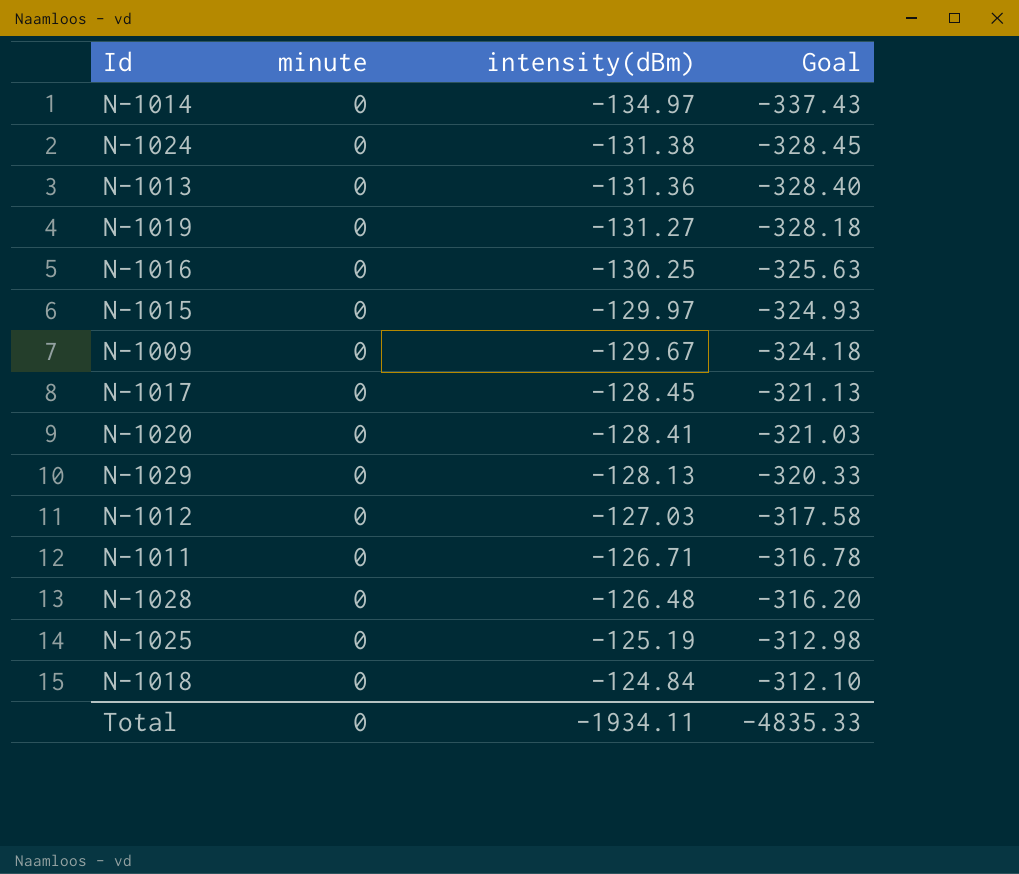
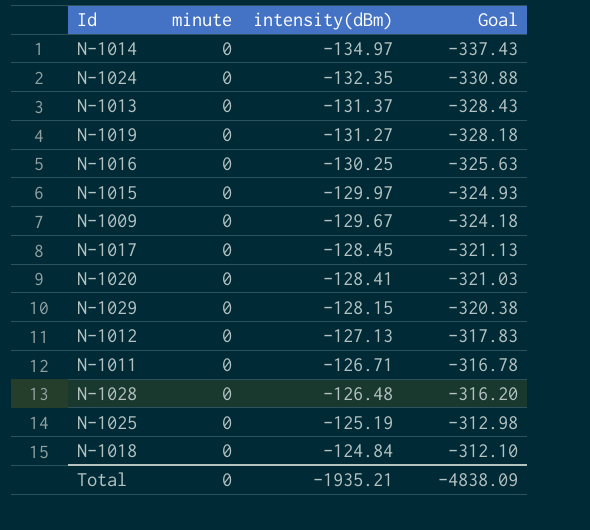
N-1024 | intensity(dBm): -131.38 -> -132.35
N-1024 | Goal: -328.45 -> -330.88
N-1013 | intensity(dBm): -131.36 -> -131.37
N-1013 | Goal: -328.40 -> -328.43
N-1029 | intensity(dBm): -128.13 -> -128.15
N-1029 | Goal: -320.33 -> -320.38
N-1012 | intensity(dBm): -127.03 -> -127.13
N-1012 | Goal: -317.58 -> -317.83
Total | intensity(dBm): -1934.11 -> -1935.21
Total | Goal: -4835.33 -> -4838.09

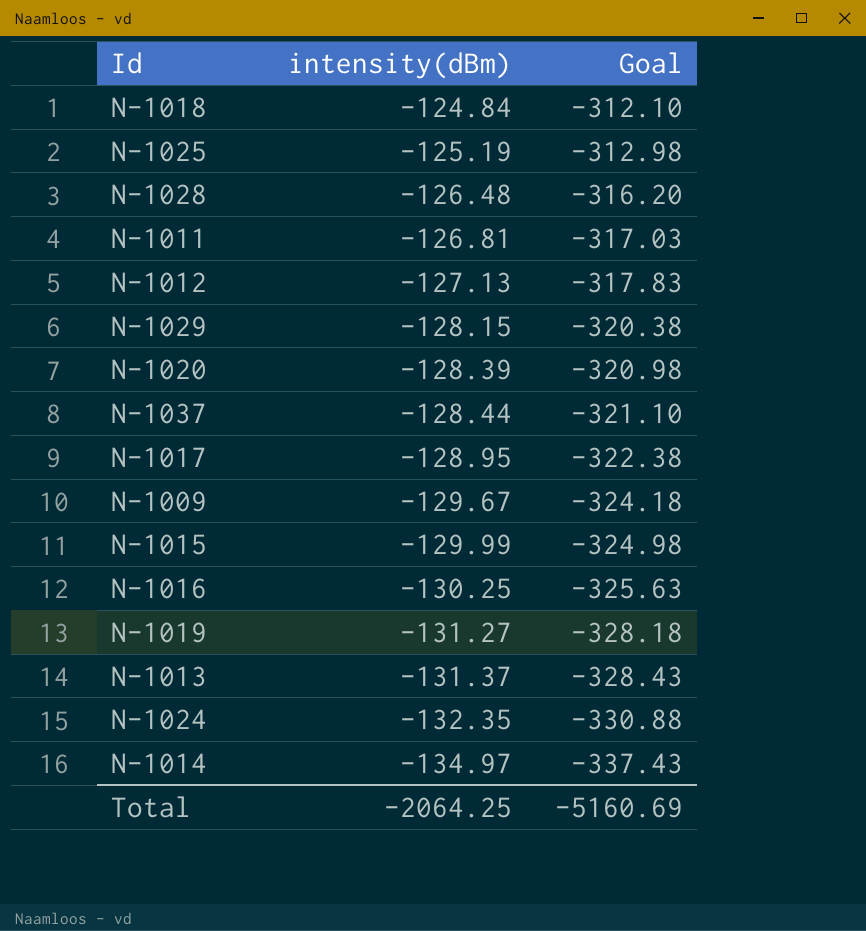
row order: intensity(dBm) ascending -> intensity(dBm) descending
column minute | position: 2 -> none
N-1011 | intensity(dBm): -126.71 -> -126.81
N-1011 | Goal: -316.78 -> -317.03
N-1020 | intensity(dBm): -128.41 -> -128.39
N-1020 | Goal: -321.03 -> -320.98
row N-1037: none -> -128.44 | -321.10
N-1017 | intensity(dBm): -128.45 -> -128.95
N-1017 | Goal: -321.13 -> -322.38
N-1015 | intensity(dBm): -129.97 -> -129.99
N-1015 | Goal: -324.93 -> -324.98
Total | intensity(dBm): -1935.21 -> -2064.25
Total | Goal: -4838.09 -> -5160.69

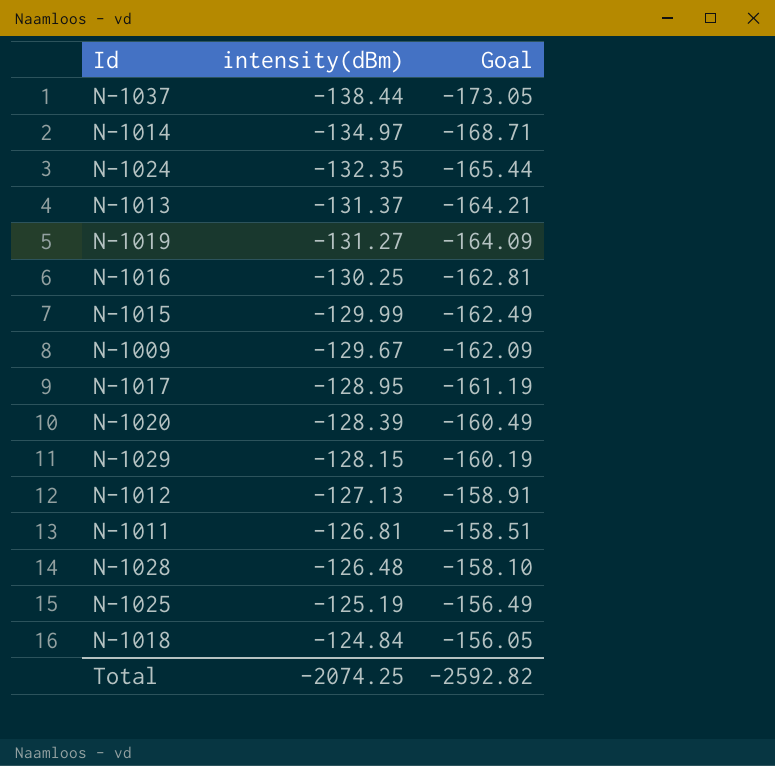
row order: intensity(dBm) descending -> intensity(dBm) ascending
column Goal | formula: [intensity(dBm)] * 2.5 -> [intensity(dBm)] * 1.25
N-1037 | intensity(dBm): -128.44 -> -138.44
Total | intensity(dBm): -2064.25 -> -2074.25
Total | Goal: -5160.69 -> -2592.82

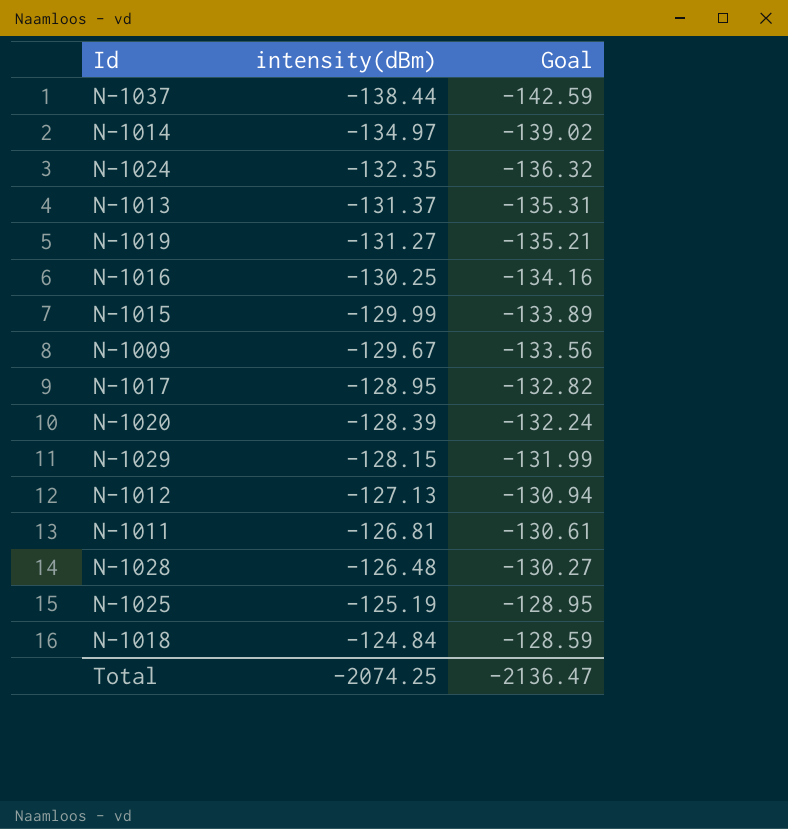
column Goal | formula: [intensity(dBm)] * 1.25 -> [intensity(dBm)] * 1.03
Total | Goal: -2592.82 -> -2136.47

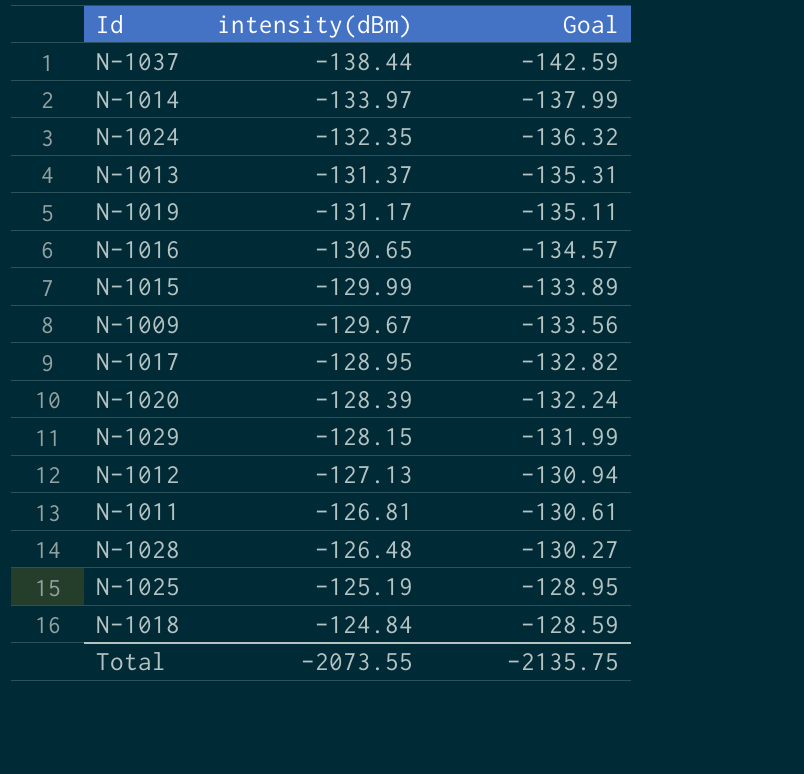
N-1014 | intensity(dBm): -134.97 -> -133.97
N-1014 | Goal: -139.02 -> -137.99
N-1019 | intensity(dBm): -131.27 -> -131.17
N-1019 | Goal: -135.21 -> -135.11
N-1016 | intensity(dBm): -130.25 -> -130.65
N-1016 | Goal: -134.16 -> -134.57
Total | intensity(dBm): -2074.25 -> -2073.55
Total | Goal: -2136.47 -> -2135.75

